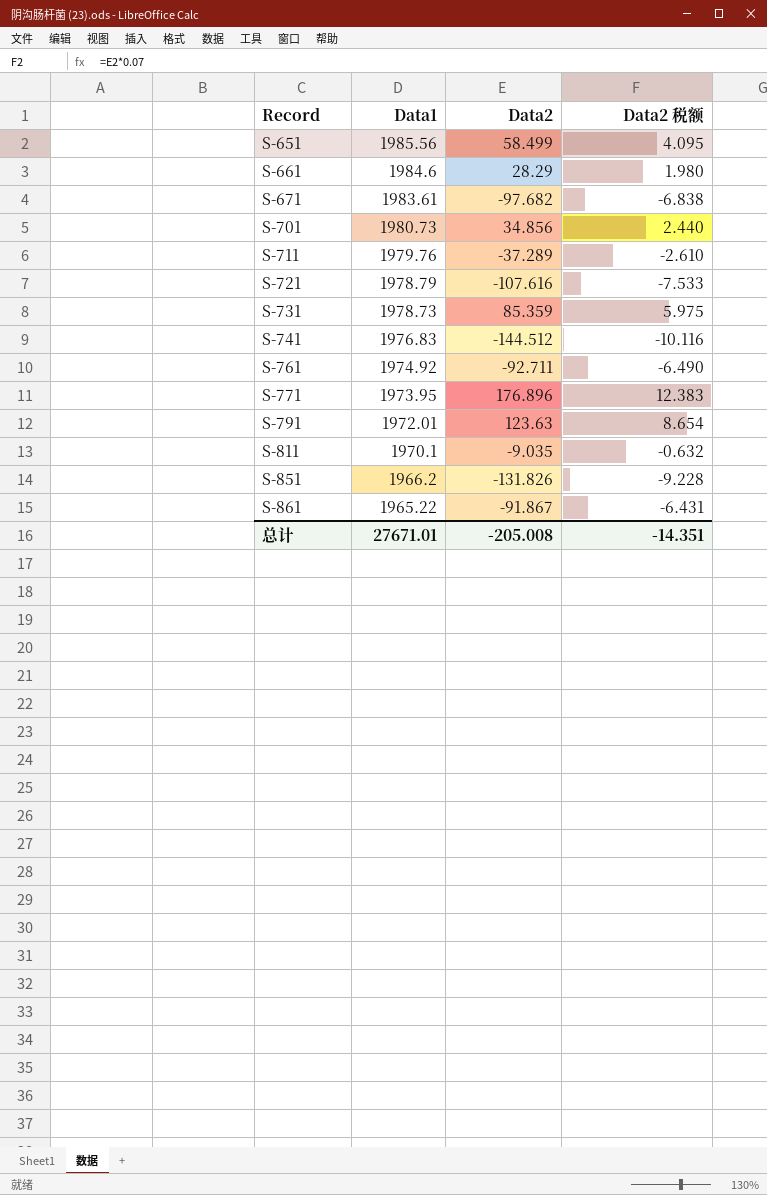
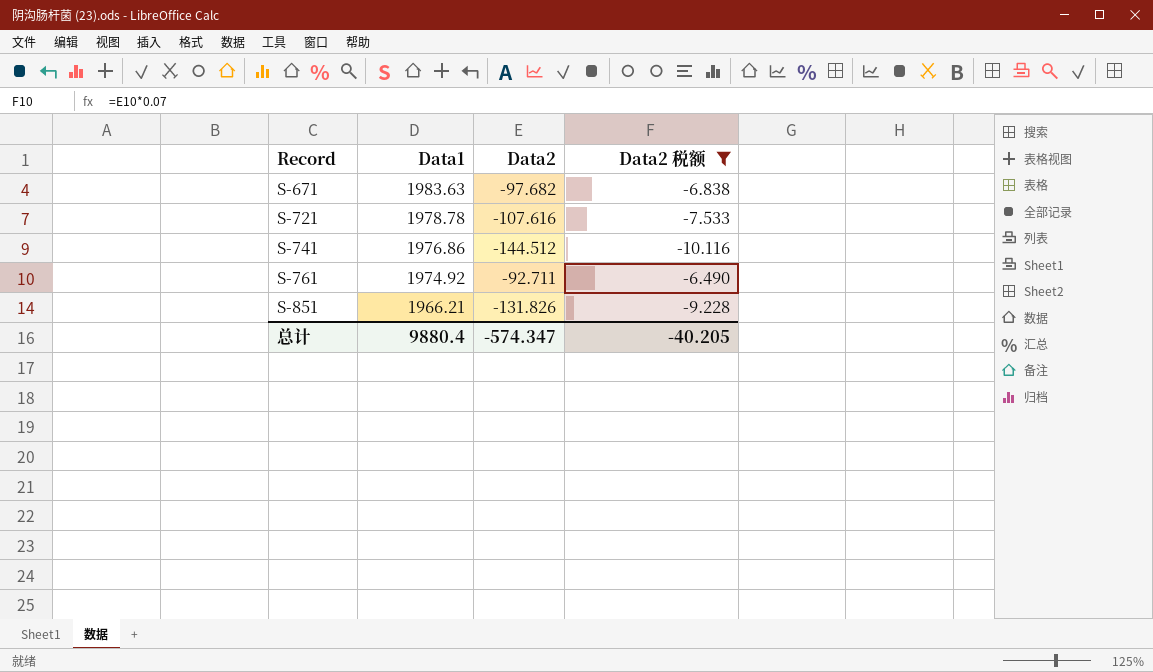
filter: none -> Data2 税额 <= -6.490
S-671 | Data1: 1983.61 -> 1983.63
S-721 | Data1: 1978.79 -> 1978.78
S-741 | Data1: 1976.83 -> 1976.86
S-851 | Data1: 1966.2 -> 1966.21
总计 | Data1: 27671.01 -> 9880.4
总计 | Data2: -205.008 -> -574.347
总计 | Data2 税额: -14.351 -> -40.205

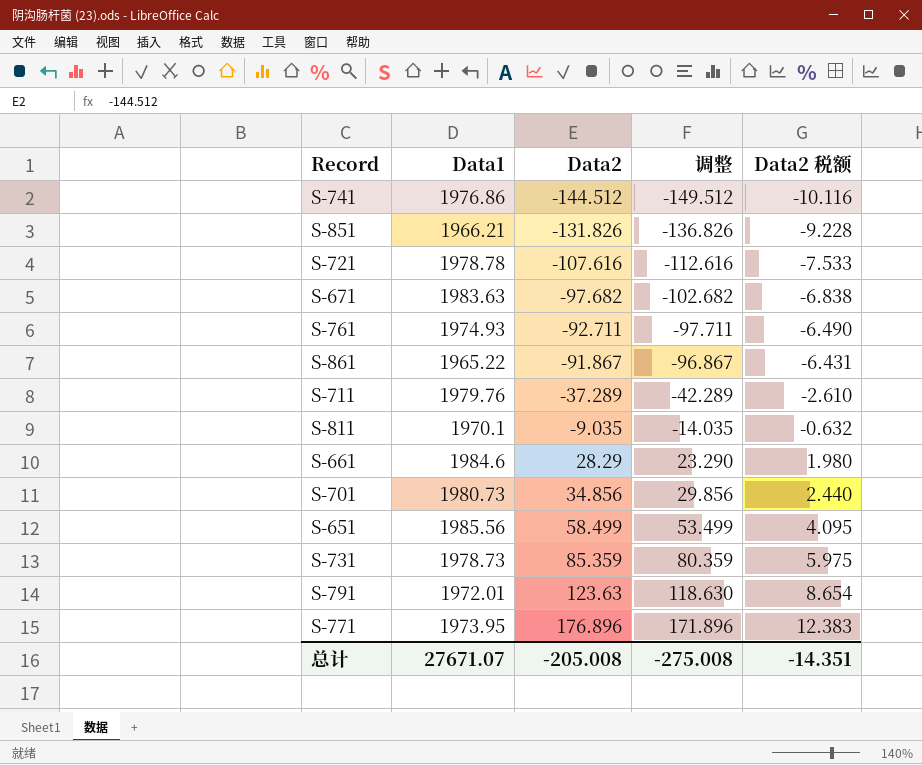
filter: Data2 税额 <= -6.490 -> none
row order: Record ascending -> Data2 ascending
column 调整 | formula: none -> [Data2] - 5
S-761 | Data1: 1974.92 -> 1974.93
总计 | Data1: 9880.4 -> 27671.07
总计 | Data2: -574.347 -> -205.008
总计 | Data2 税额: -40.205 -> -14.351

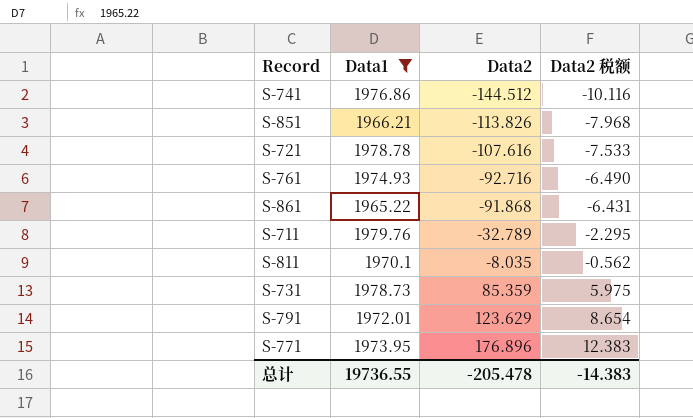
filter: none -> Data1 <= 1979.76
column 调整 | formula: [Data2] - 5 -> none
S-851 | Data2: -131.826 -> -113.826
S-851 | Data2 税额: -9.228 -> -7.968
S-761 | Data2: -92.711 -> -92.716
S-861 | Data2: -91.867 -> -91.868
S-711 | Data2: -37.289 -> -32.789
S-711 | Data2 税额: -2.610 -> -2.295
S-811 | Data2: -9.035 -> -8.035
S-811 | Data2 税额: -0.632 -> -0.562
S-791 | Data2: 123.63 -> 123.629
总计 | Data1: 27671.07 -> 19736.55
总计 | Data2: -205.008 -> -205.478
总计 | Data2 税额: -14.351 -> -14.383

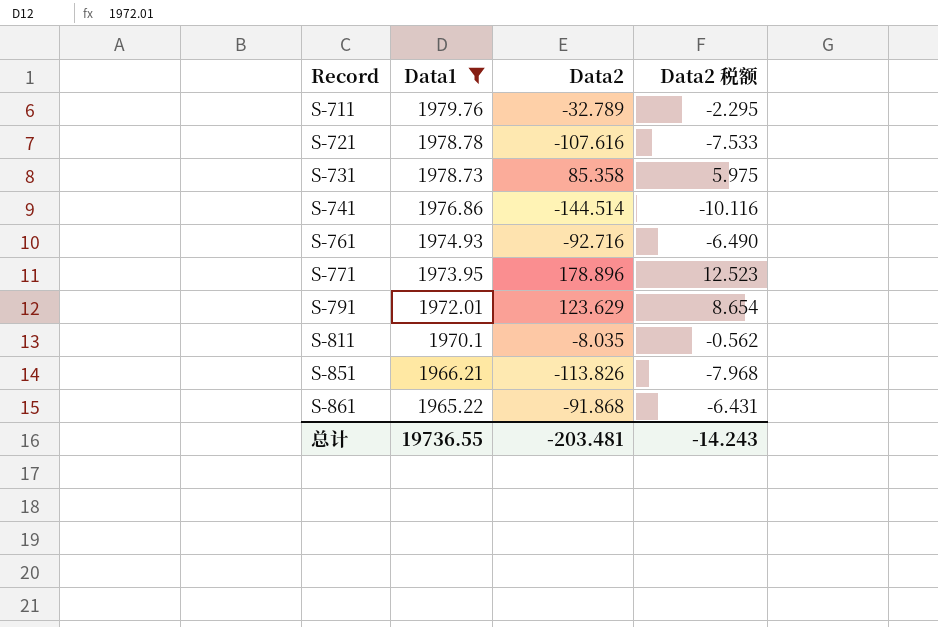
row order: Data2 ascending -> Record ascending
S-731 | Data2: 85.359 -> 85.358
S-741 | Data2: -144.512 -> -144.514
S-771 | Data2: 176.896 -> 178.896
S-771 | Data2 税额: 12.383 -> 12.523
总计 | Data2: -205.478 -> -203.481
总计 | Data2 税额: -14.383 -> -14.243

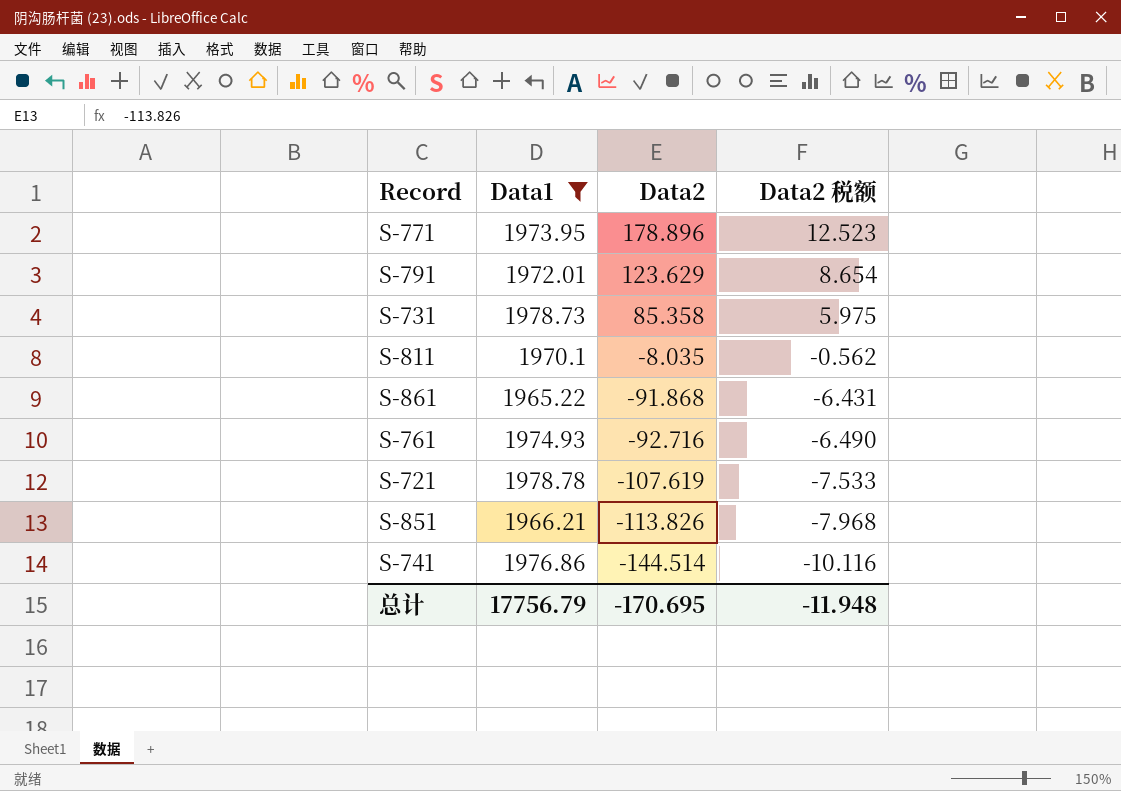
row order: Record ascending -> Data2 descending
row S-711: 1979.76 | -32.789 | -2.295 -> none
S-721 | Data2: -107.616 -> -107.619
总计 | Data1: 19736.55 -> 17756.79
总计 | Data2: -203.481 -> -170.695
总计 | Data2 税额: -14.243 -> -11.948

